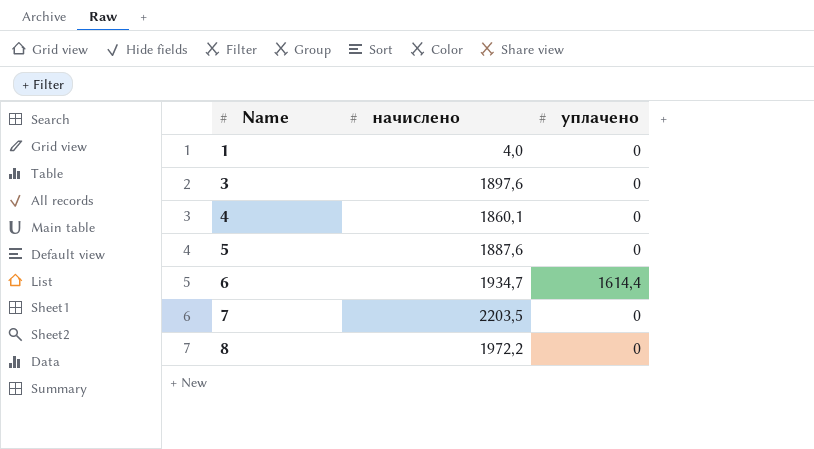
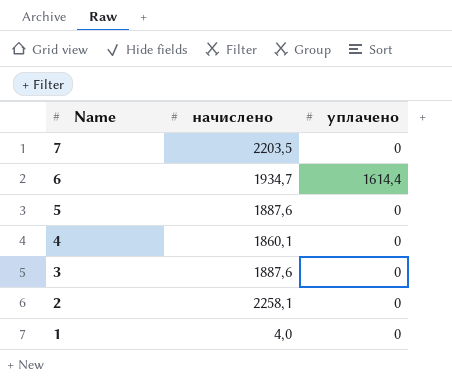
row order: Name ascending -> Name descending
row 8: 1972,2 | 0 -> none
3 | начислено: 1897,6 -> 1887,6
row 2: none -> 2258,1 | 0

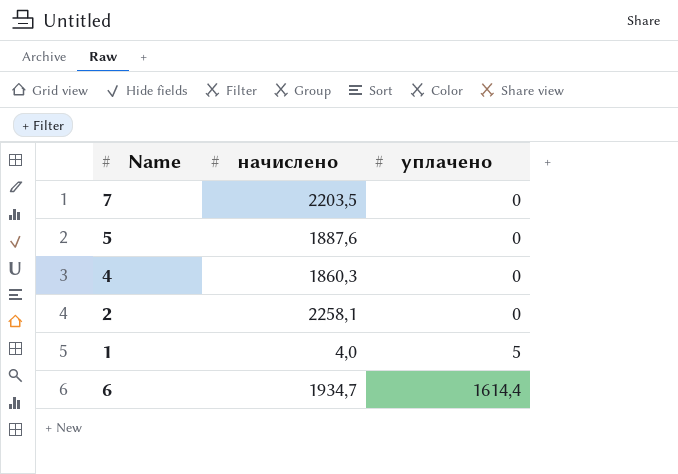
row order: Name descending -> уплачено ascending
row 3: 1887,6 | 0 -> none
4 | начислено: 1860,1 -> 1860,3
1 | уплачено: 0 -> 5

